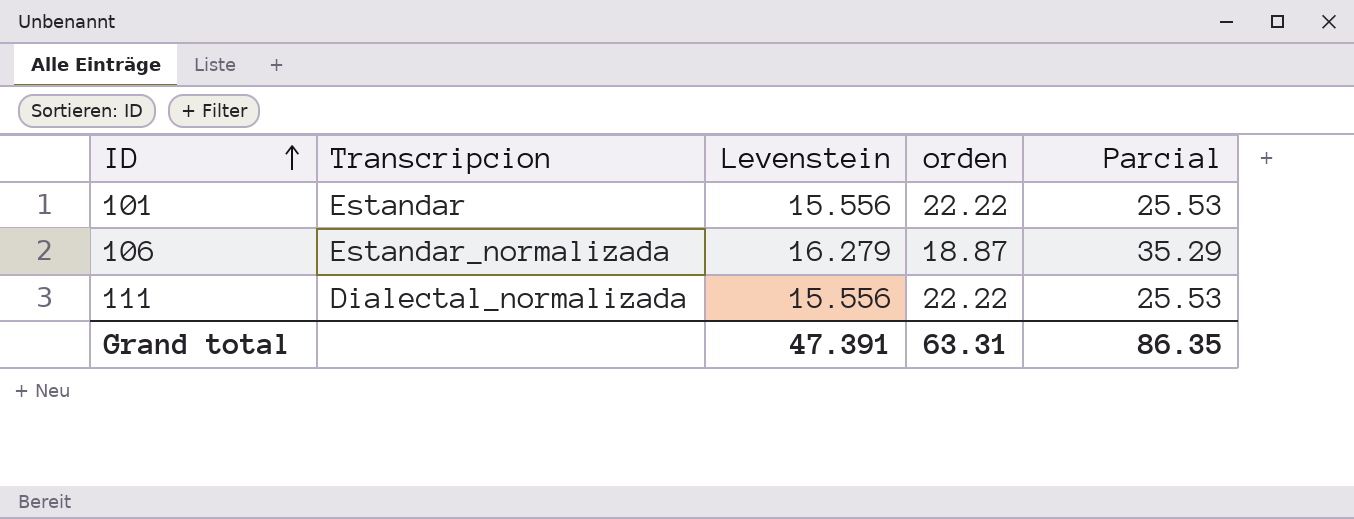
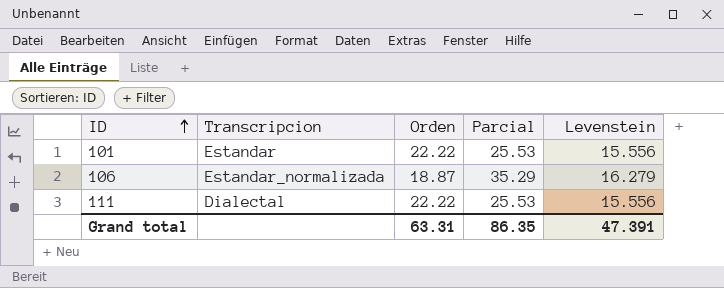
column name: orden -> Orden
column Levenstein | position: 3 -> 5
111 | Transcripcion: Dialectal_normalizada -> Dialectal

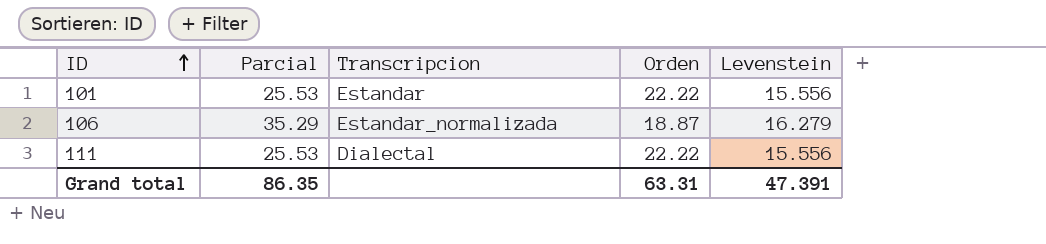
column Parcial | position: 4 -> 2

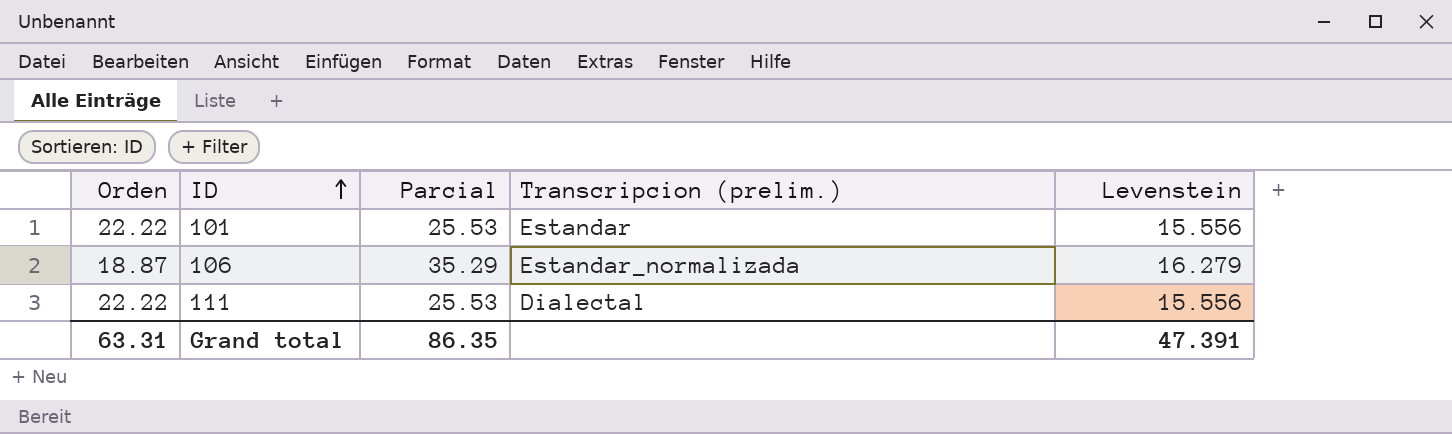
column Orden | position: 4 -> 1
column name: Transcripcion -> Transcripcion (prelim.)

